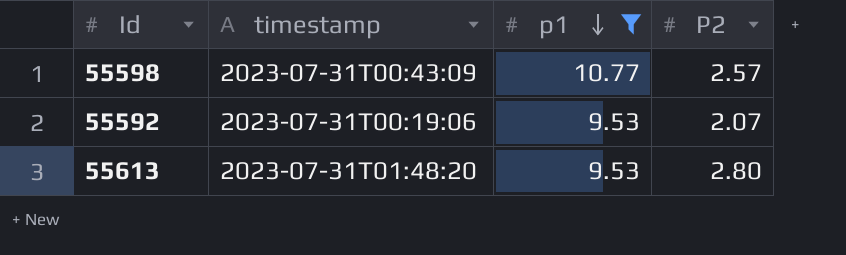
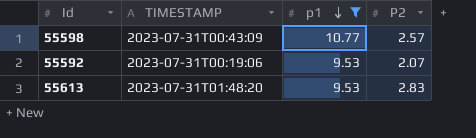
column name: timestamp -> TIMESTAMP
55613 | P2: 2.80 -> 2.83

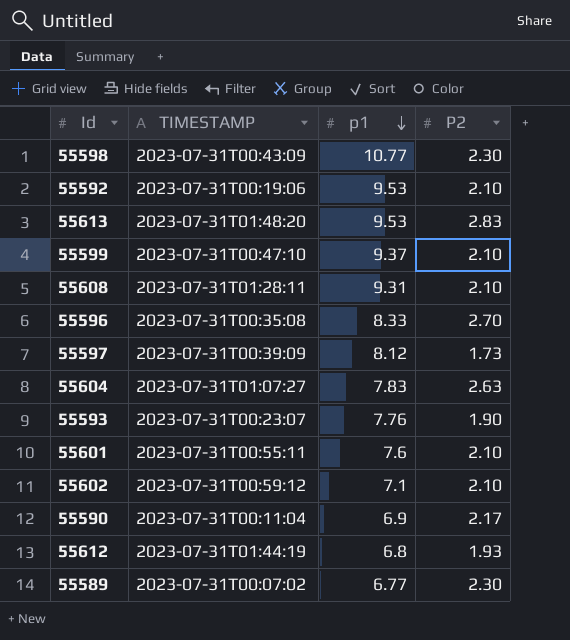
filter: p1 >= 9.53 -> none
55598 | P2: 2.57 -> 2.30
55592 | P2: 2.07 -> 2.10

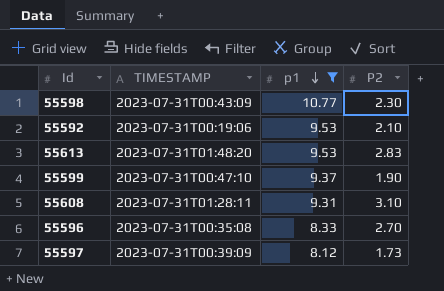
filter: none -> p1 >= 8.12
55599 | P2: 2.10 -> 1.90
55608 | P2: 2.10 -> 3.10

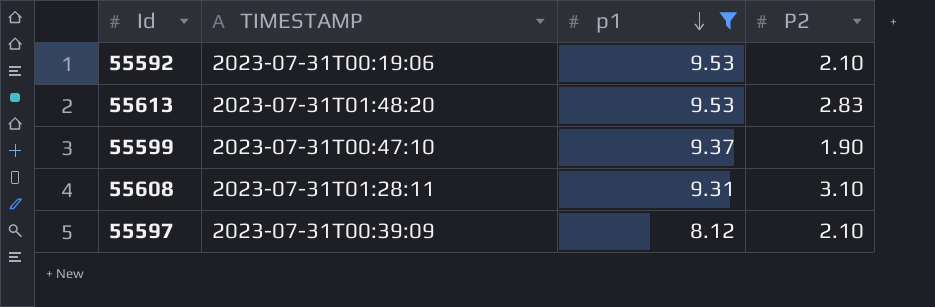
row 55598: 2023-07-31T00:43:09 | 10.77 | 2.30 -> none
row 55596: 2023-07-31T00:35:08 | 8.33 | 2.70 -> none
55597 | P2: 1.73 -> 2.10

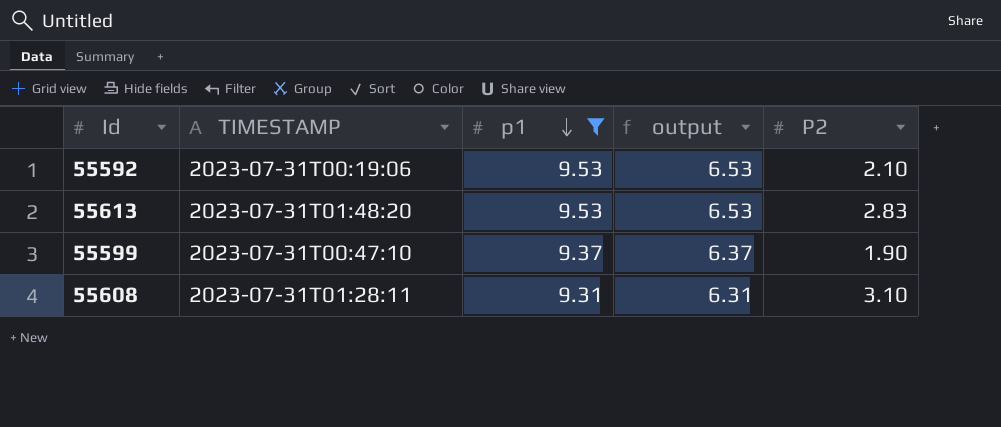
column output | formula: none -> [p1] - 3
row 55597: 2023-07-31T00:39:09 | 8.12 | 2.10 -> none

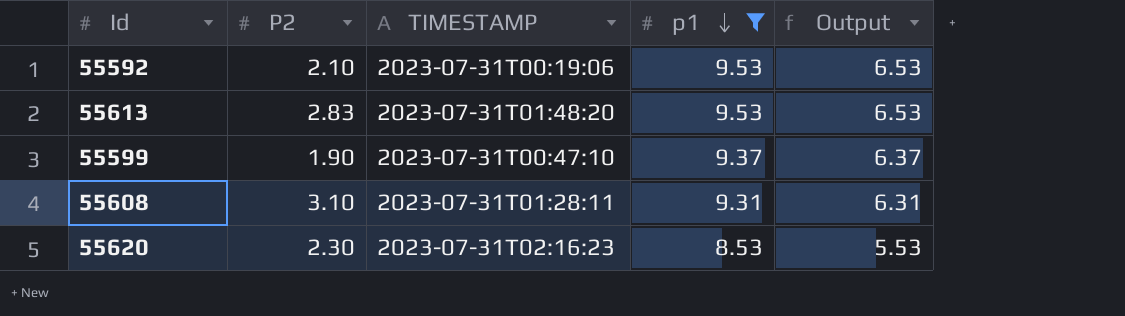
column P2 | position: 5 -> 2
column name: output -> Output
row 55620: none -> 2.30 | 2023-07-31T02:16:23 | 8.53 | 5.53

